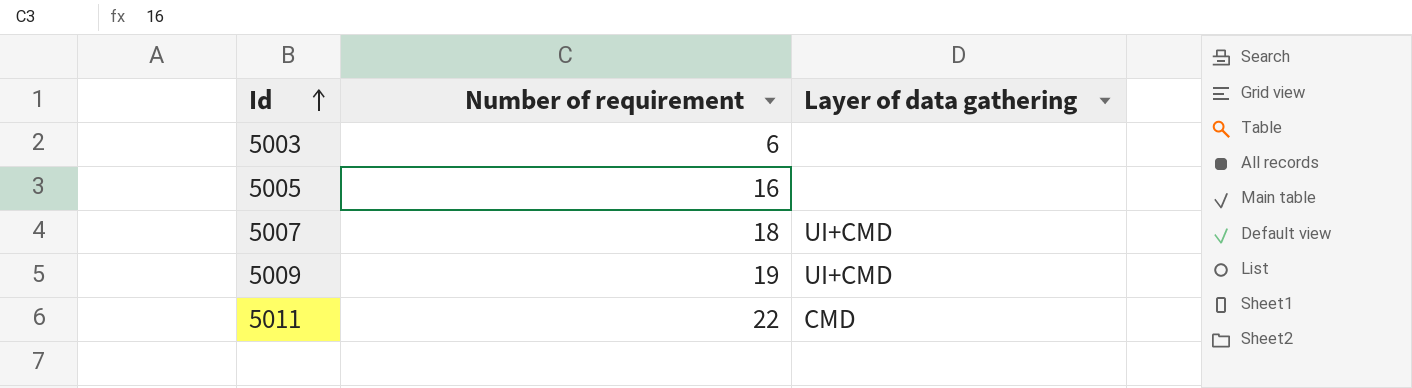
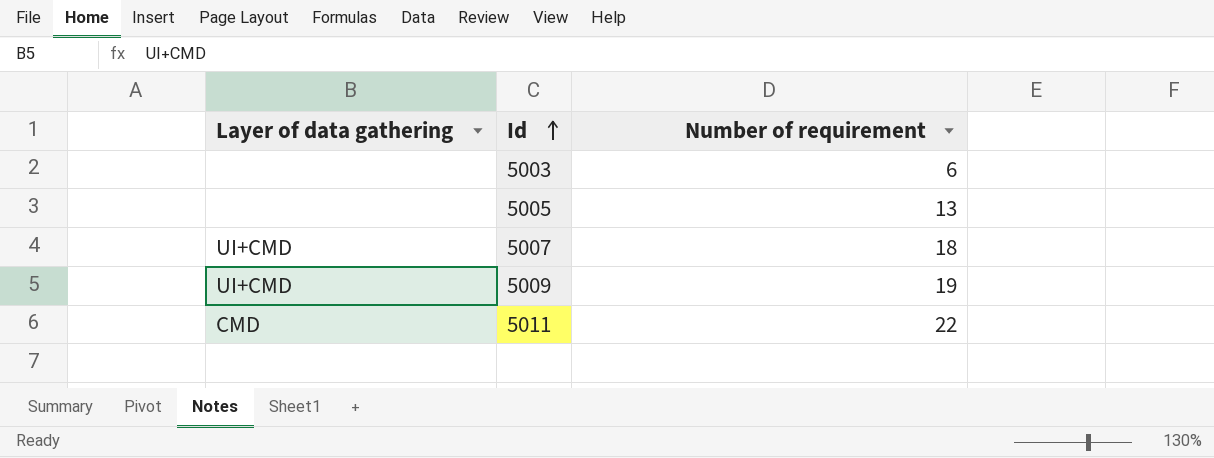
column Layer of data gathering | position: 3 -> 1
5005 | Number of requirement: 16 -> 13

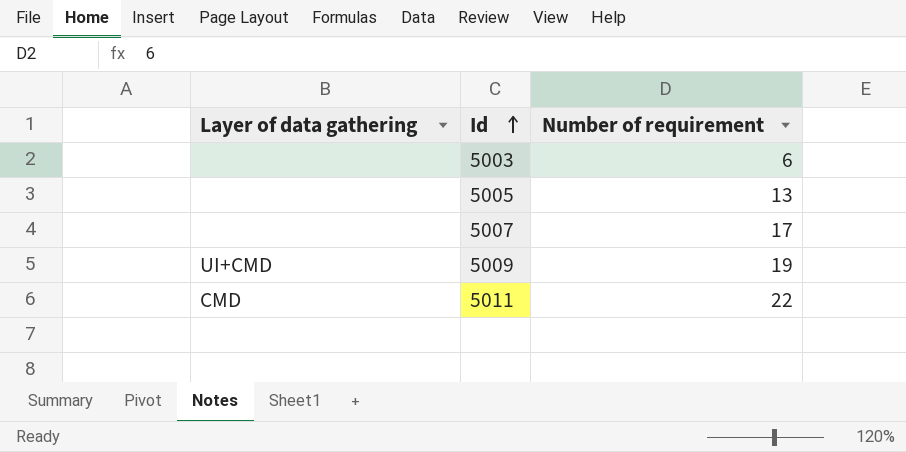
5007 | Layer of data gathering: UI+CMD -> none
5007 | Number of requirement: 18 -> 17

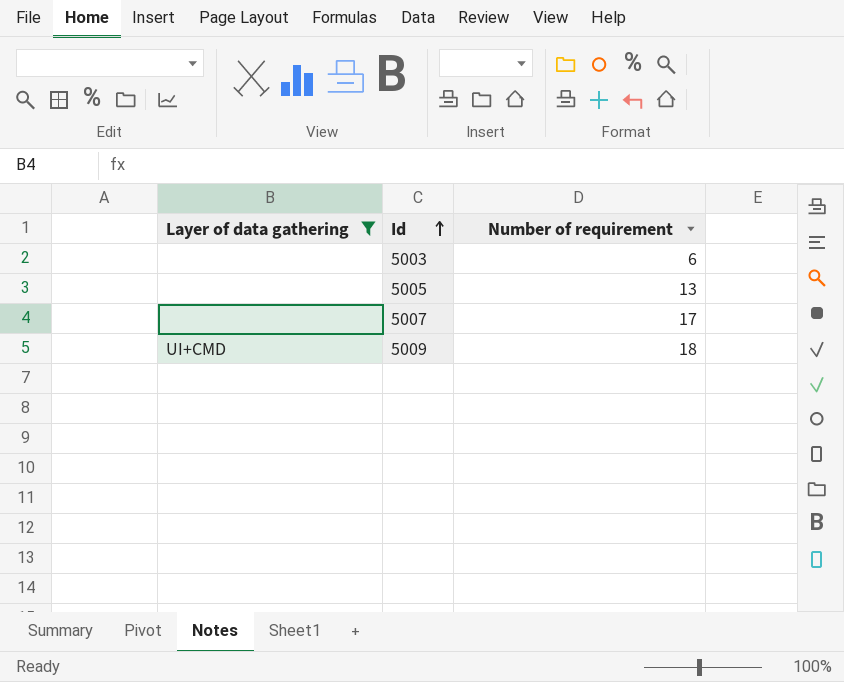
filter: none -> Layer of data gathering != CMD
5009 | Number of requirement: 19 -> 18

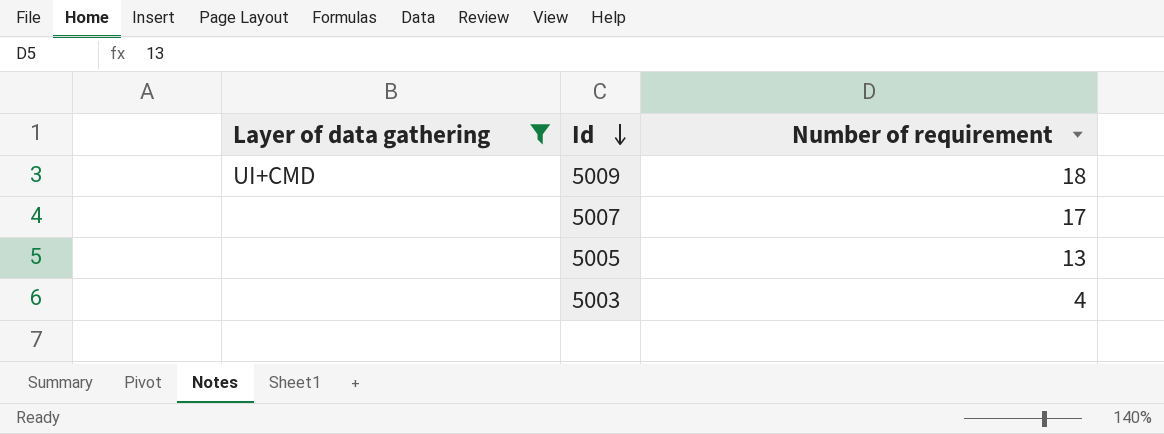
row order: Id ascending -> Id descending
5003 | Number of requirement: 6 -> 4

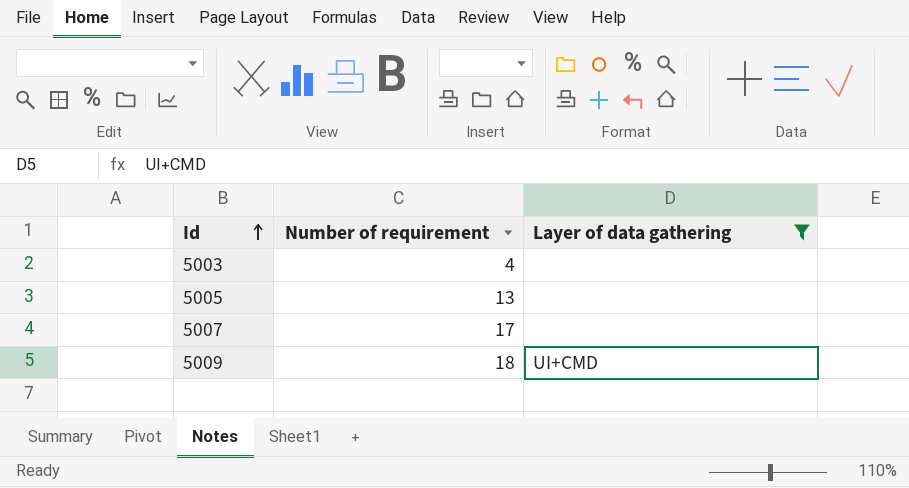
row order: Id descending -> Id ascending
column Layer of data gathering | position: 1 -> 3

